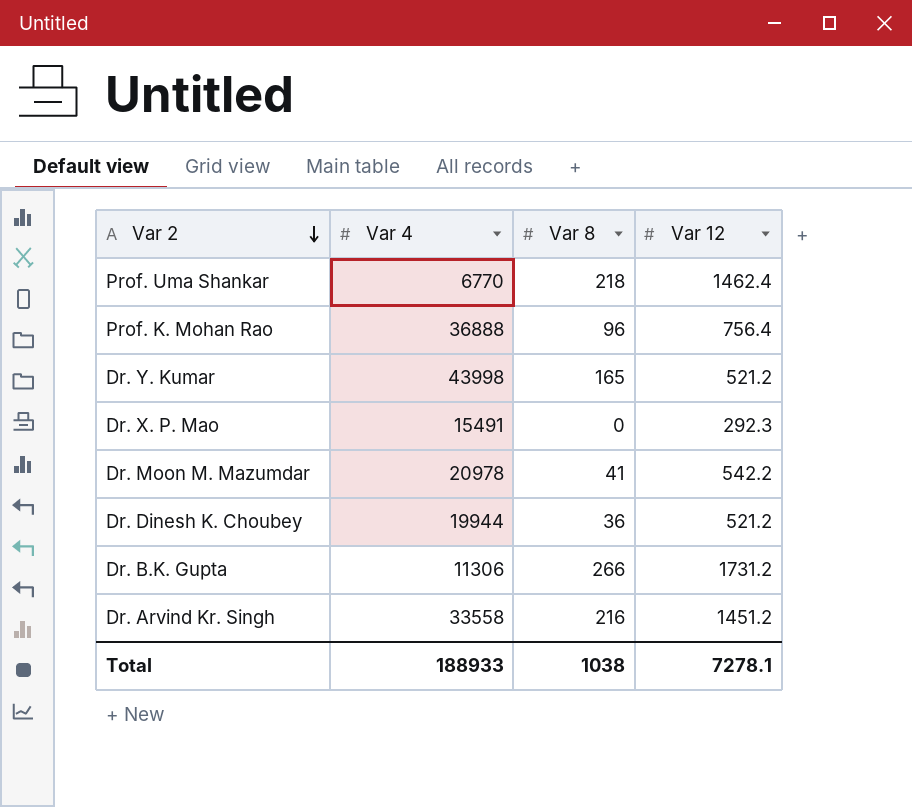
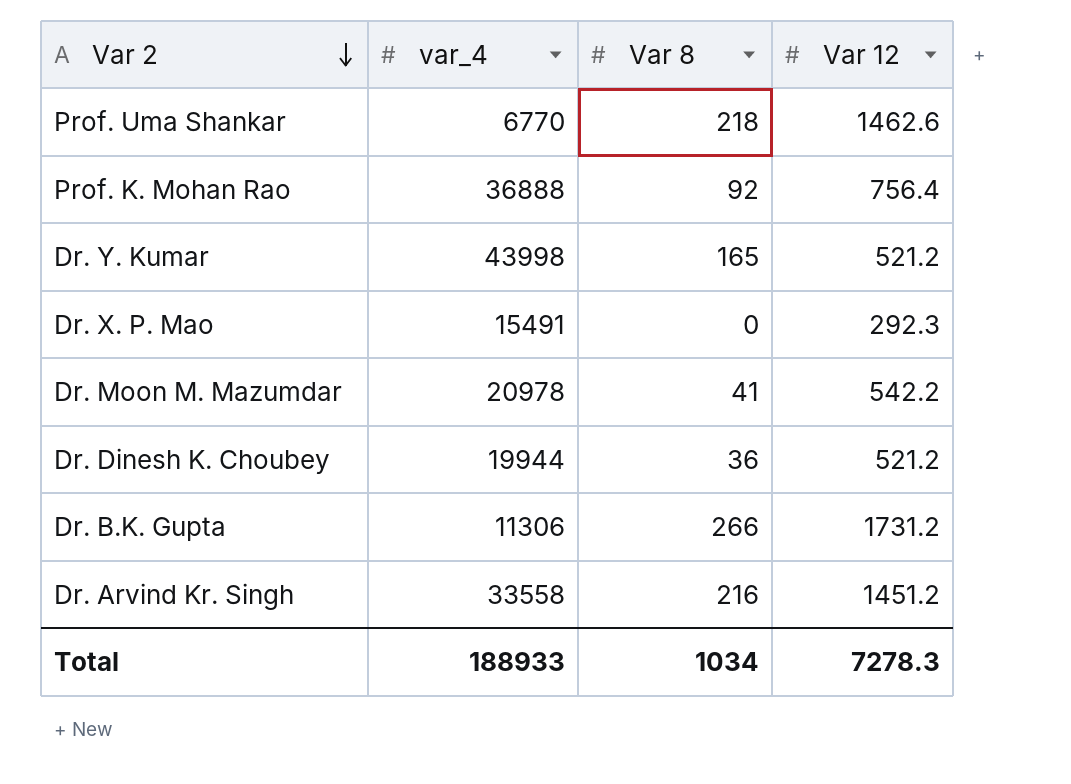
column name: Var 4 -> var_4
Prof. Uma Shankar | Var 12: 1462.4 -> 1462.6
Prof. K. Mohan Rao | Var 8: 96 -> 92
Total | Var 8: 1038 -> 1034
Total | Var 12: 7278.1 -> 7278.3

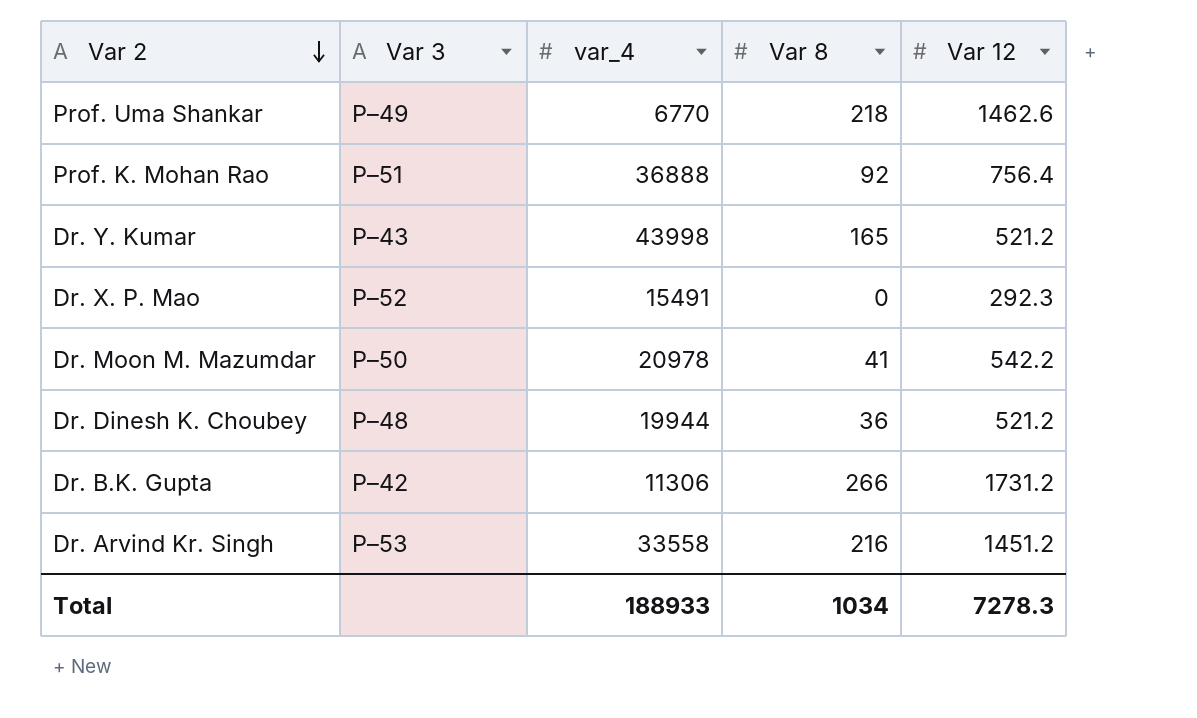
column Var 3 | position: none -> 2

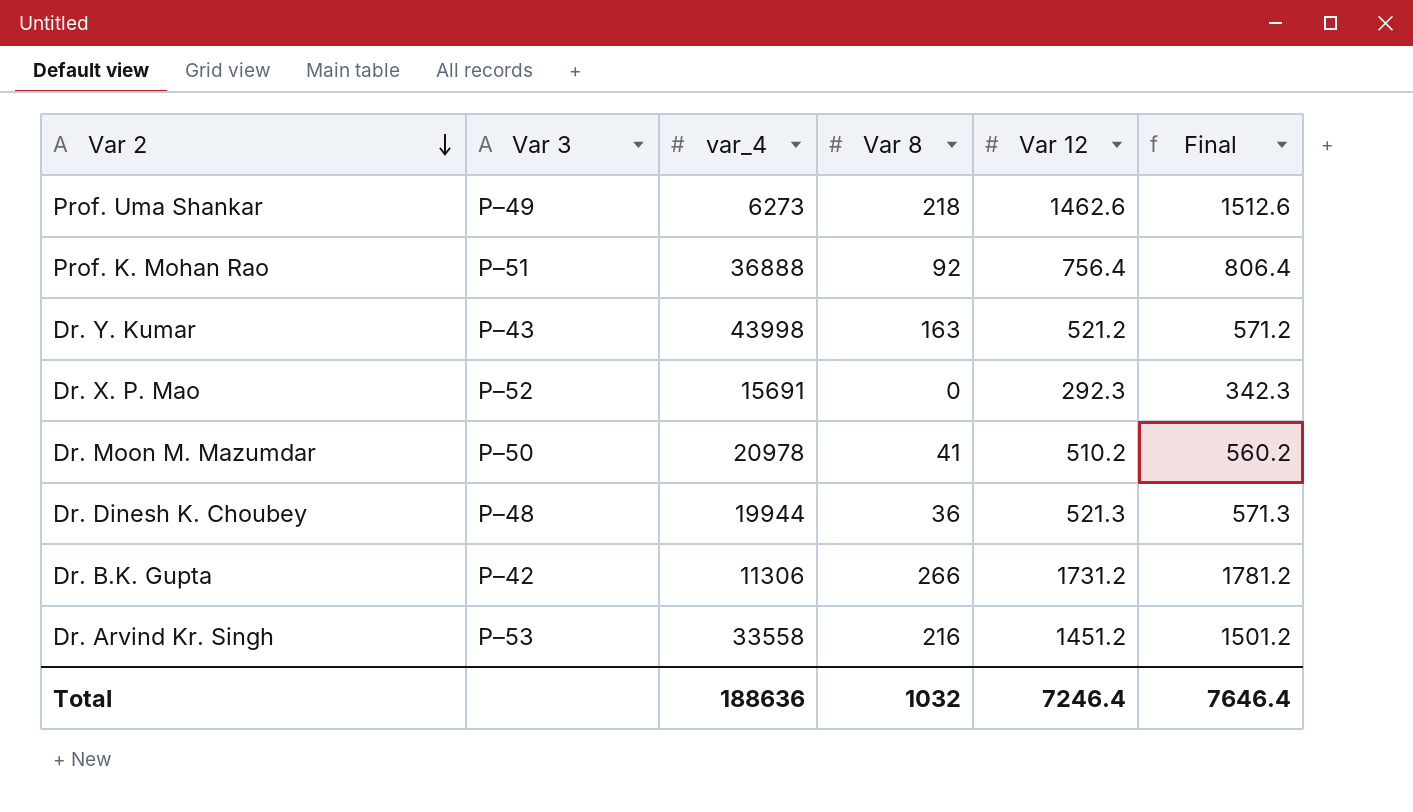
column Final | formula: none -> [Var 12] + 50
Prof. Uma Shankar | var_4: 6770 -> 6273
Dr. Y. Kumar | Var 8: 165 -> 163
Dr. X. P. Mao | var_4: 15491 -> 15691
Dr. Moon M. Mazumdar | Var 12: 542.2 -> 510.2
Dr. Dinesh K. Choubey | Var 12: 521.2 -> 521.3
Total | var_4: 188933 -> 188636
Total | Var 8: 1034 -> 1032
Total | Var 12: 7278.3 -> 7246.4

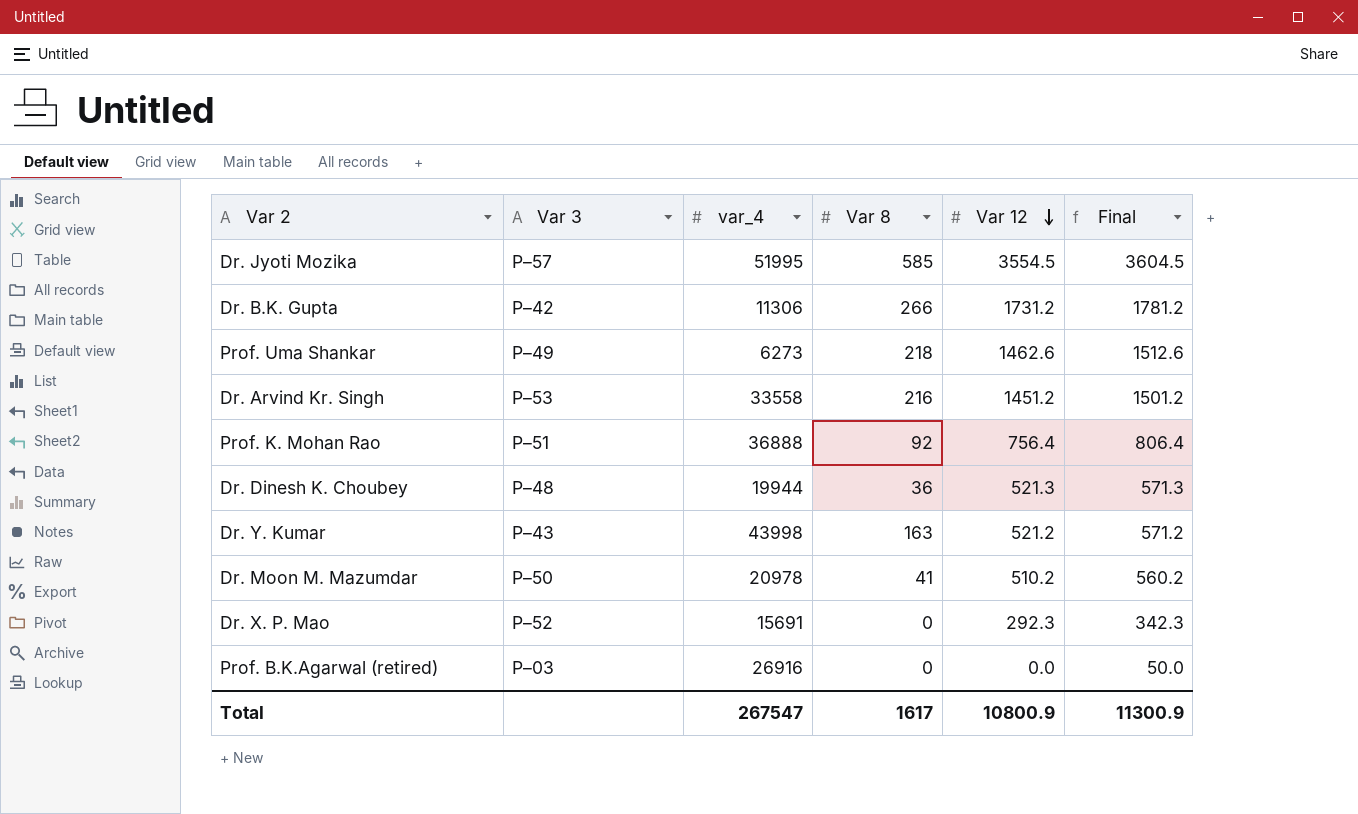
row order: Var 2 descending -> Var 12 descending
row Dr. Jyoti Mozika: none -> P–57 | 51995 | 585 | 3554.5 | 3604.5
row Prof. B.K.Agarwal (retired): none -> P–03 | 26916 | 0 | 0.0 | 50.0
Total | var_4: 188636 -> 267547
Total | Var 8: 1032 -> 1617
Total | Var 12: 7246.4 -> 10800.9
Total | Final: 7646.4 -> 11300.9

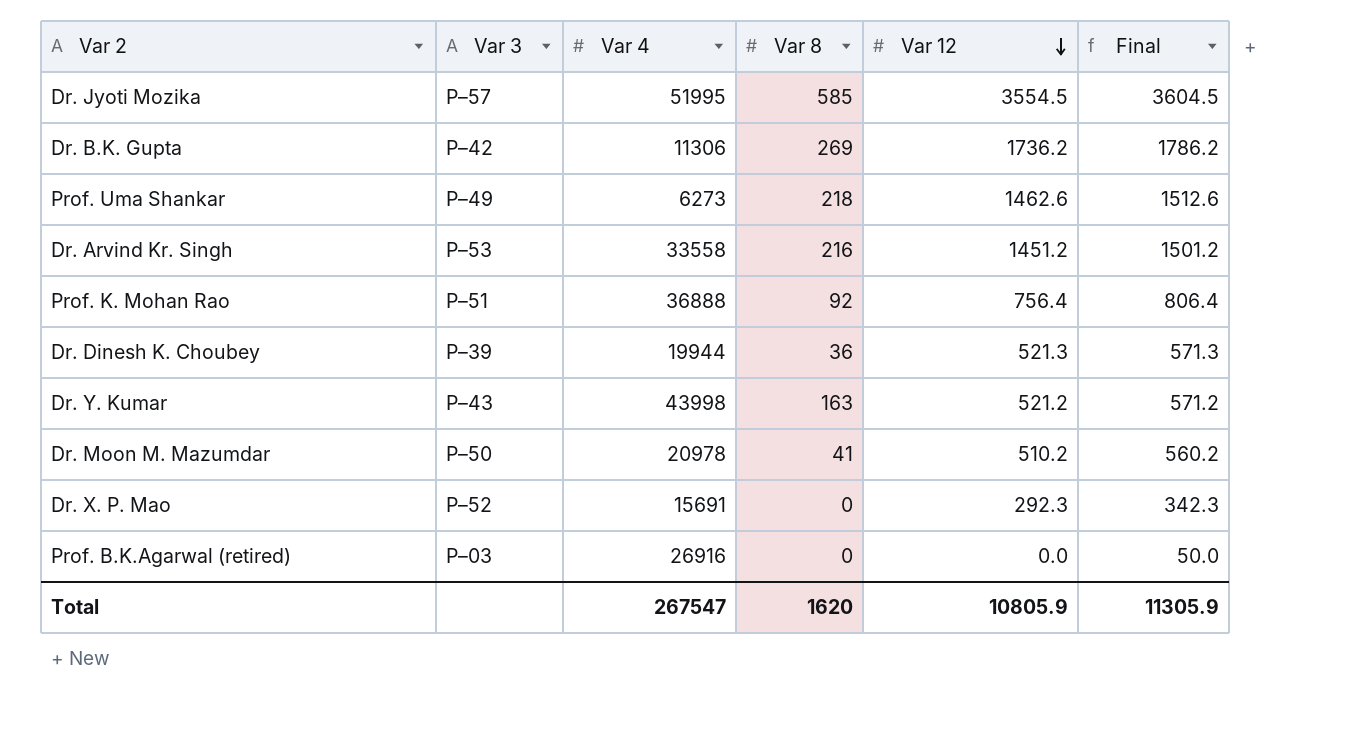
column name: var_4 -> Var 4
Dr. B.K. Gupta | Var 8: 266 -> 269
Dr. B.K. Gupta | Var 12: 1731.2 -> 1736.2
Dr. B.K. Gupta | Final: 1781.2 -> 1786.2
Dr. Dinesh K. Choubey | Var 3: P–48 -> P–39
Total | Var 8: 1617 -> 1620
Total | Var 12: 10800.9 -> 10805.9
Total | Final: 11300.9 -> 11305.9

